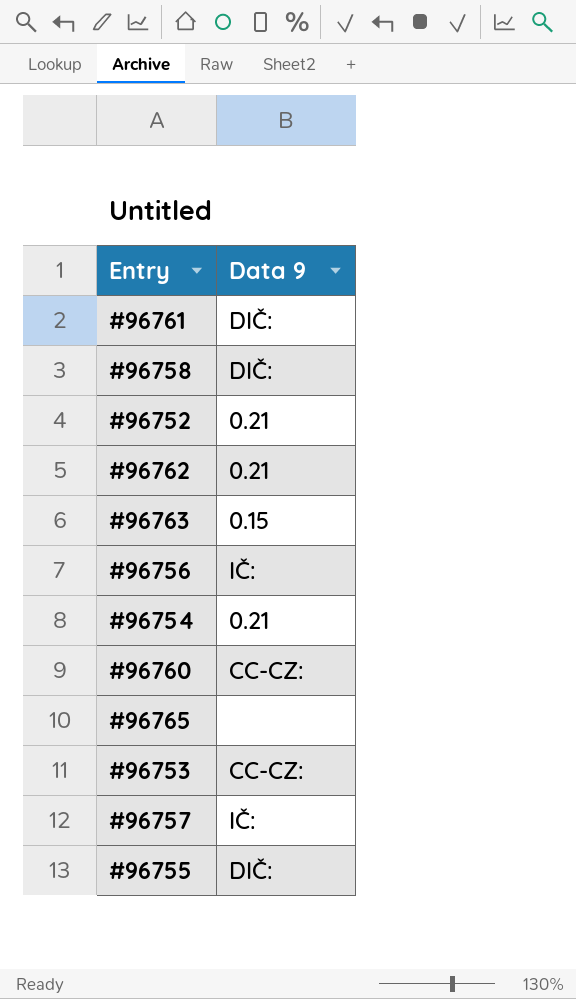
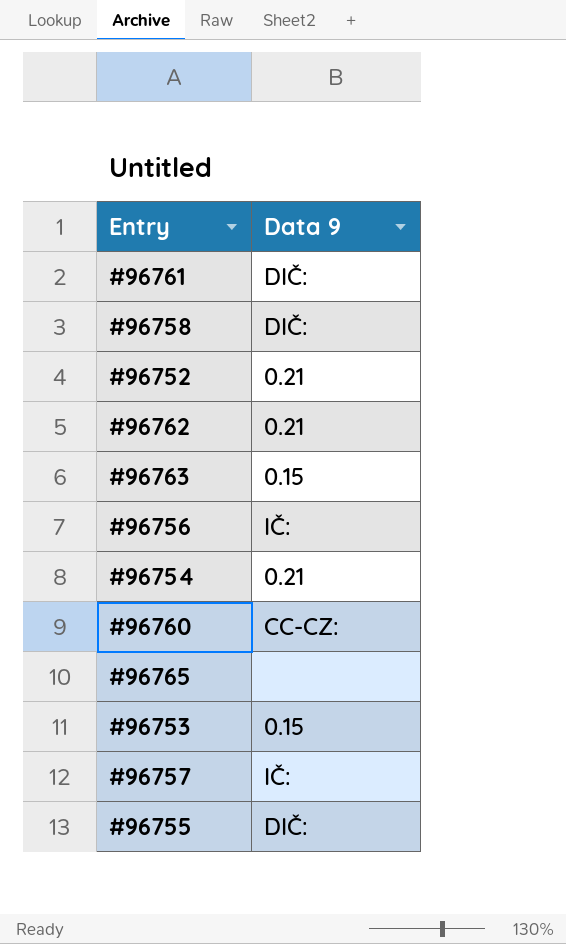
#96753 | Data 9: CC-CZ: -> 0.15

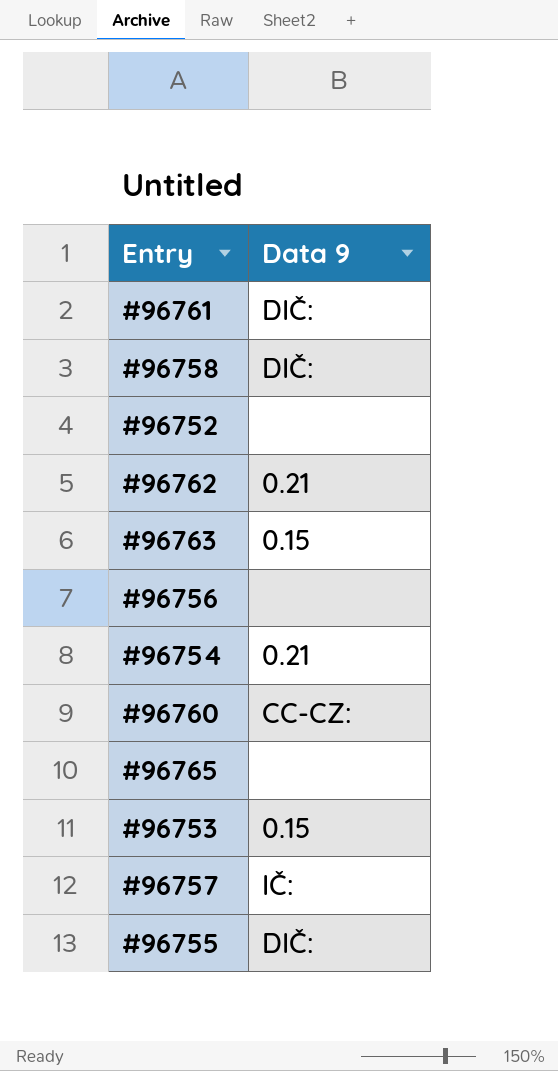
#96752 | Data 9: 0.21 -> none
#96756 | Data 9: IČ: -> none

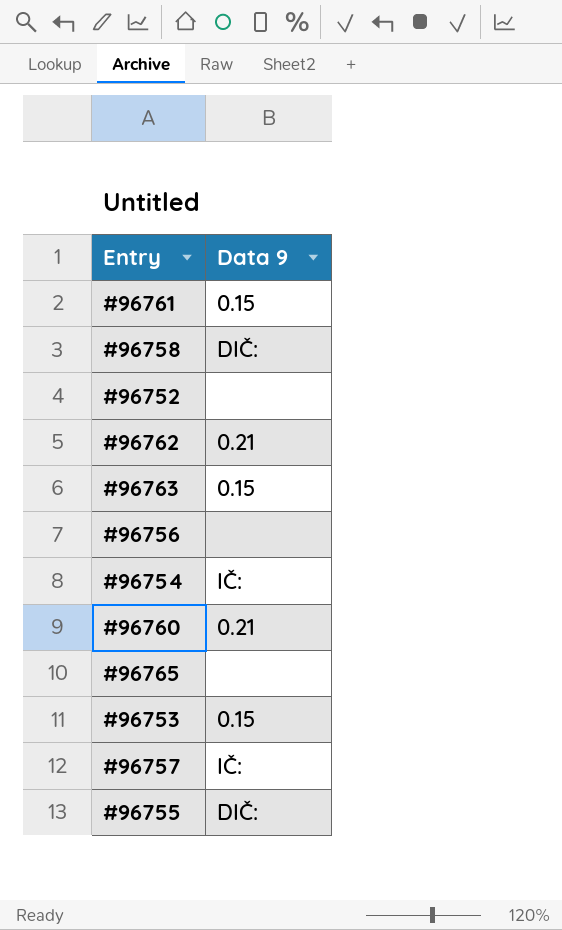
#96761 | Data 9: DIČ: -> 0.15
#96754 | Data 9: 0.21 -> IČ:
#96760 | Data 9: CC-CZ: -> 0.21

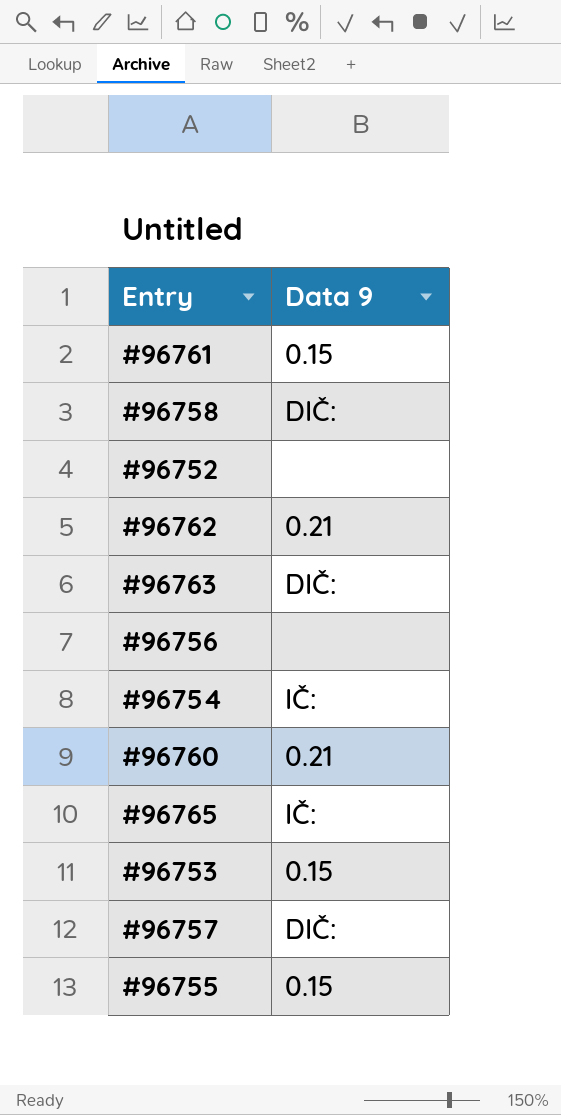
#96763 | Data 9: 0.15 -> DIČ:
#96765 | Data 9: none -> IČ:
#96757 | Data 9: IČ: -> DIČ:
#96755 | Data 9: DIČ: -> 0.15

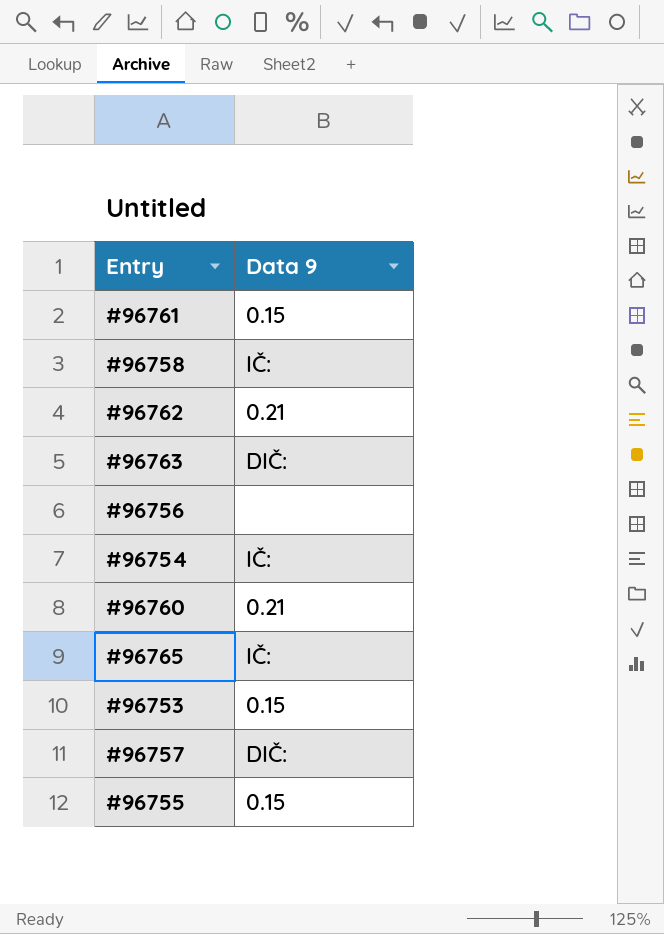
row #96752: none -> none
#96758 | Data 9: DIČ: -> IČ:

